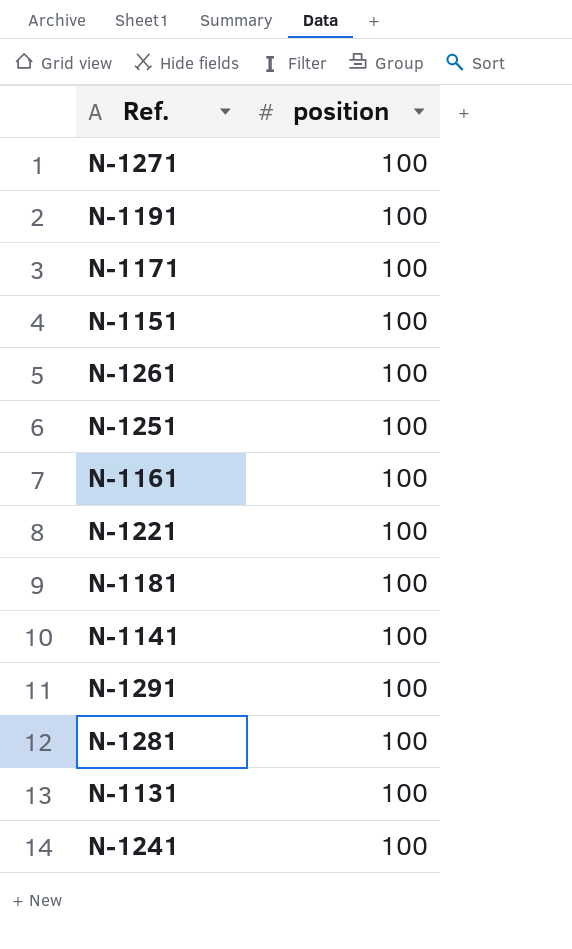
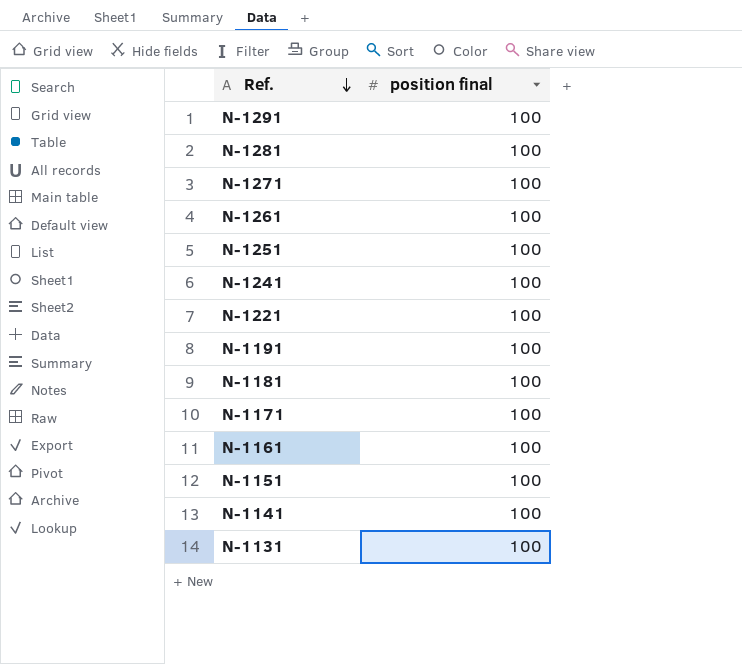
row order: none -> Ref. descending
column name: position -> position final

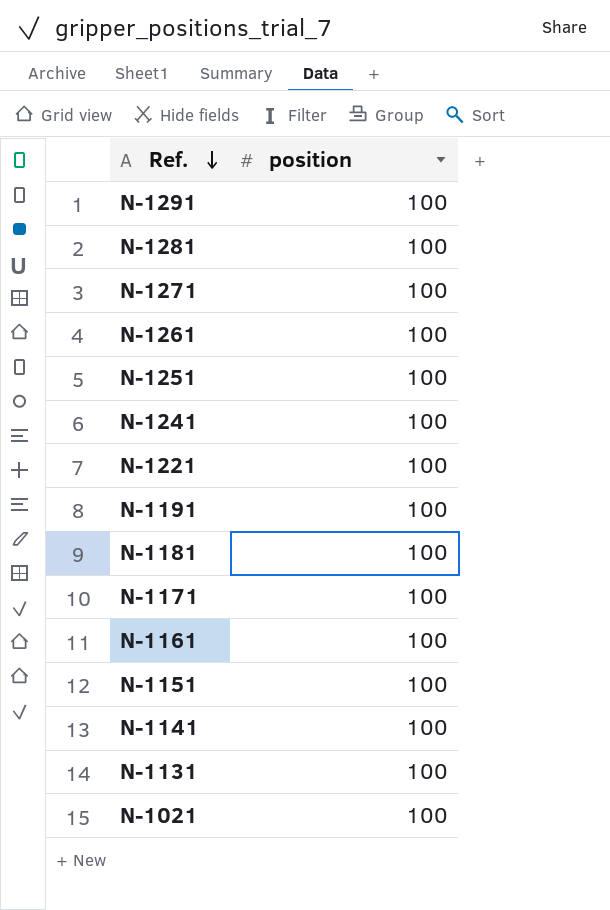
column name: position final -> position
row N-1021: none -> 100

